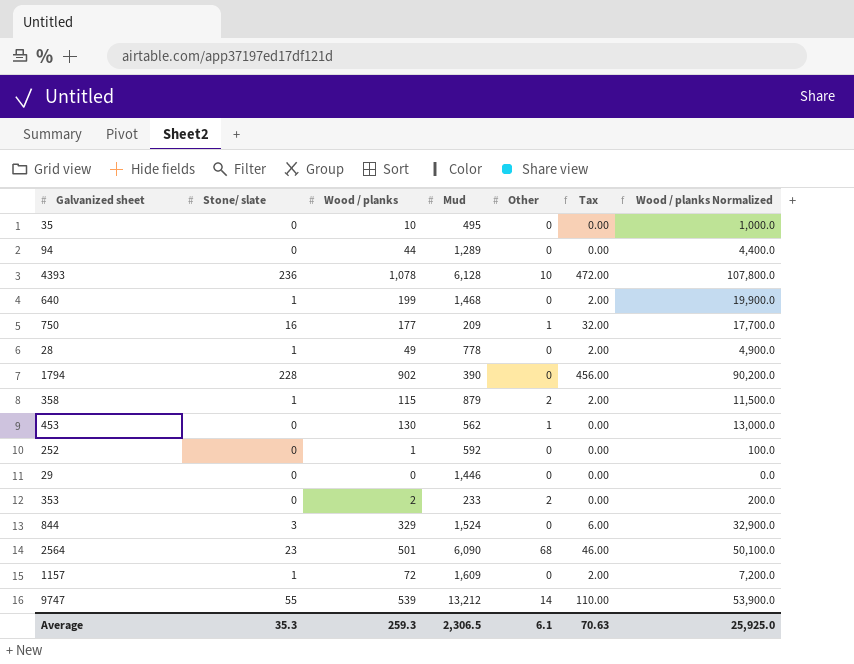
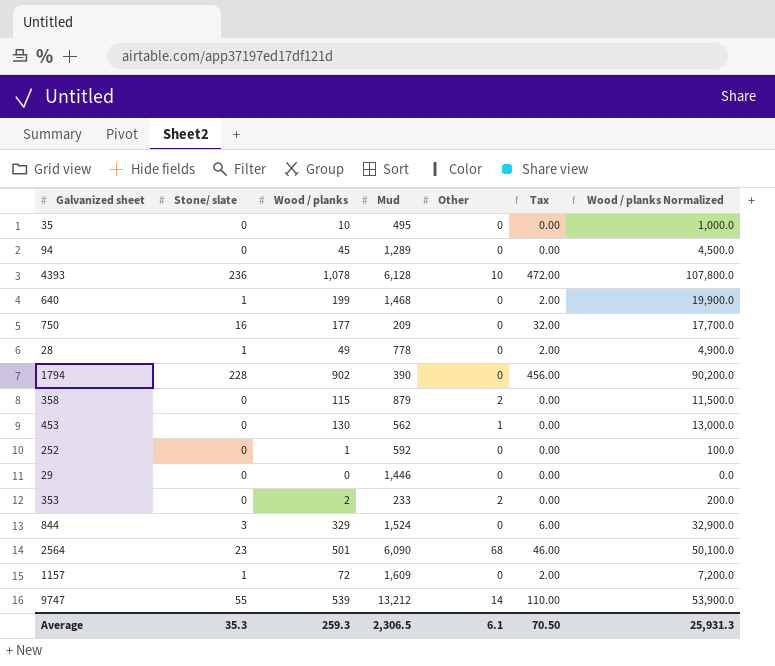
94 | Wood / planks: 44 -> 45
94 | Wood / planks Normalized: 4,400.0 -> 4,500.0
750 | Other: 1 -> 0
358 | Stone/ slate: 1 -> 0
358 | Tax: 2.00 -> 0.00
Average | Tax: 70.63 -> 70.50
Average | Wood / planks Normalized: 25,925.0 -> 25,931.3

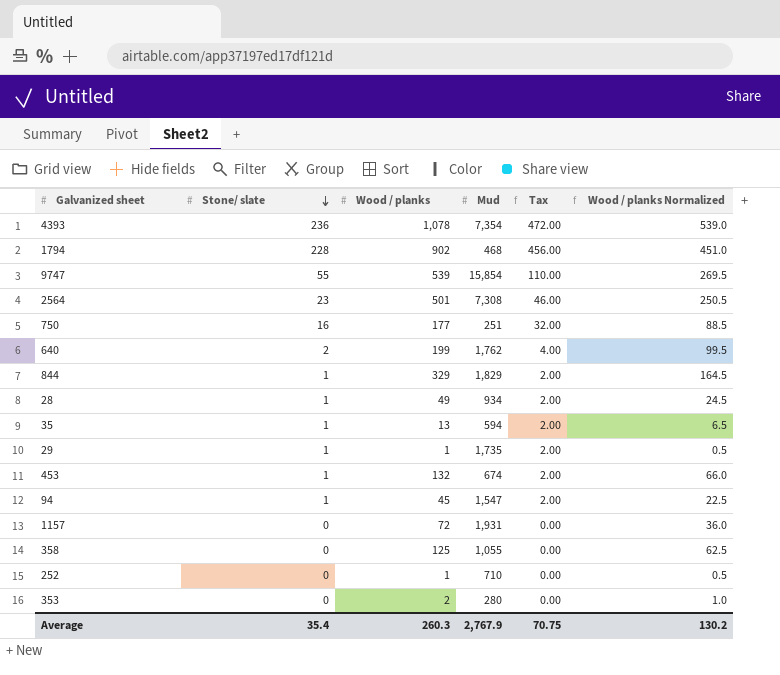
row order: none -> Stone/ slate descending
column Other | position: 5 -> none
column Wood / planks Normalized | formula: [Wood / planks] * 100 -> [Wood / planks] * 0.5
4393 | Mud: 6,128 -> 7,354
1794 | Mud: 390 -> 468
9747 | Mud: 13,212 -> 15,854
2564 | Mud: 6,090 -> 7,308
750 | Mud: 209 -> 251
640 | Stone/ slate: 1 -> 2
640 | Mud: 1,468 -> 1,762
640 | Tax: 2.00 -> 4.00
844 | Stone/ slate: 3 -> 1
844 | Mud: 1,524 -> 1,829
844 | Tax: 6.00 -> 2.00
28 | Mud: 778 -> 934
35 | Stone/ slate: 0 -> 1
35 | Wood / planks: 10 -> 13
35 | Mud: 495 -> 594
35 | Tax: 0.00 -> 2.00
29 | Stone/ slate: 0 -> 1
29 | Wood / planks: 0 -> 1
29 | Mud: 1,446 -> 1,735
29 | Tax: 0.00 -> 2.00
453 | Stone/ slate: 0 -> 1
453 | Wood / planks: 130 -> 132
453 | Mud: 562 -> 674
453 | Tax: 0.00 -> 2.00
94 | Stone/ slate: 0 -> 1
94 | Mud: 1,289 -> 1,547
94 | Tax: 0.00 -> 2.00
1157 | Stone/ slate: 1 -> 0
1157 | Mud: 1,609 -> 1,931
1157 | Tax: 2.00 -> 0.00
358 | Wood / planks: 115 -> 125
358 | Mud: 879 -> 1,055
252 | Mud: 592 -> 710
353 | Mud: 233 -> 280
Average | Stone/ slate: 35.3 -> 35.4
Average | Wood / planks: 259.3 -> 260.3
Average | Mud: 2,306.5 -> 2,767.9
Average | Tax: 70.50 -> 70.75
Average | Wood / planks Normalized: 25,931.3 -> 130.2

